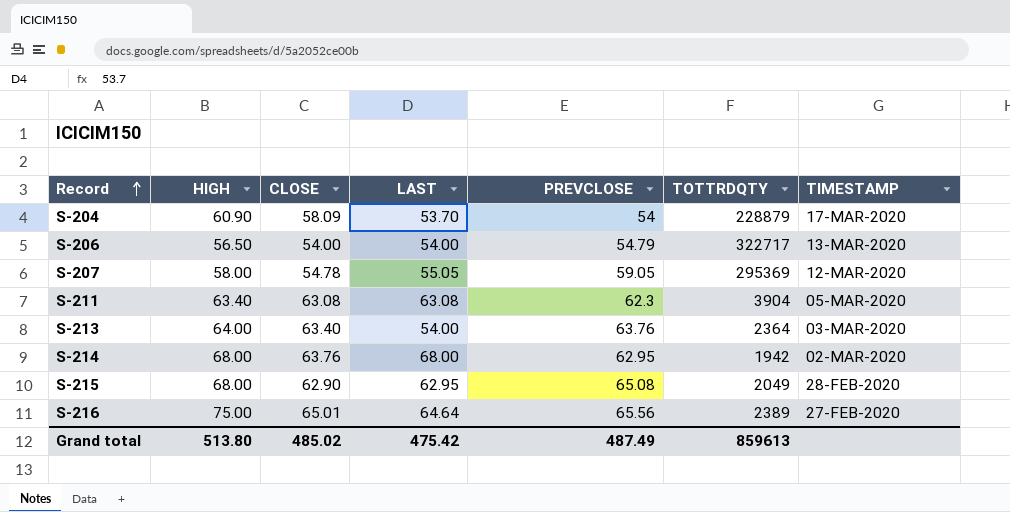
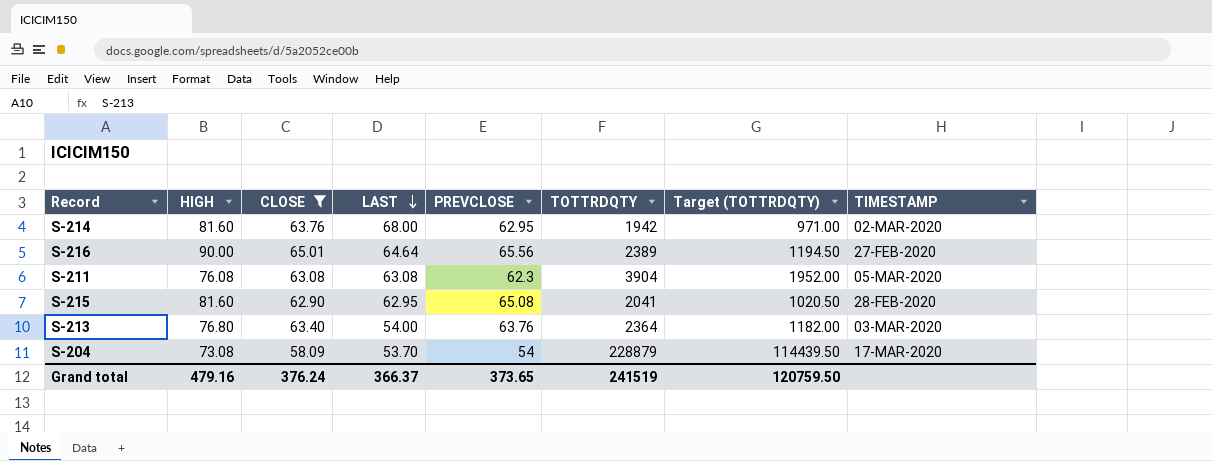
filter: none -> CLOSE >= 58.09
row order: Record ascending -> LAST descending
column Target (TOTTRDQTY) | formula: none -> [TOTTRDQTY] * 0.5
S-214 | HIGH: 68.00 -> 81.60
S-216 | HIGH: 75.00 -> 90.00
S-211 | HIGH: 63.40 -> 76.08
S-215 | HIGH: 68.00 -> 81.60
S-215 | TOTTRDQTY: 2049 -> 2041
S-213 | HIGH: 64.00 -> 76.80
S-204 | HIGH: 60.90 -> 73.08
Grand total | HIGH: 513.80 -> 479.16
Grand total | CLOSE: 485.02 -> 376.24
Grand total | LAST: 475.42 -> 366.37
Grand total | PREVCLOSE: 487.49 -> 373.65
Grand total | TOTTRDQTY: 859613 -> 241519

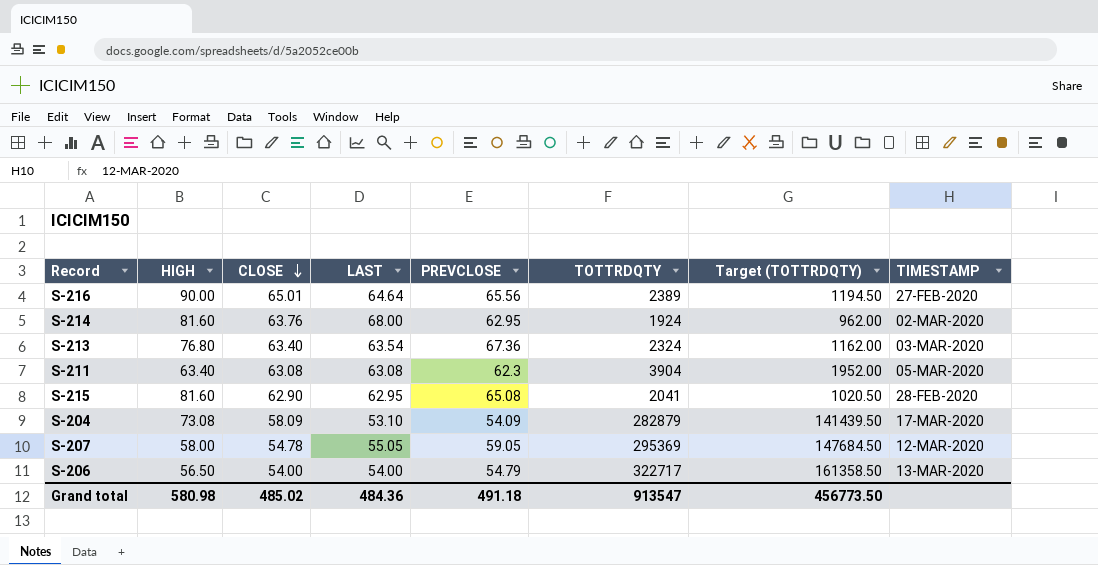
filter: CLOSE >= 58.09 -> none
row order: LAST descending -> CLOSE descending
S-214 | TOTTRDQTY: 1942 -> 1924
S-214 | Target (TOTTRDQTY): 971.00 -> 962.00
S-213 | LAST: 54.00 -> 63.54
S-213 | PREVCLOSE: 63.76 -> 67.36
S-213 | TOTTRDQTY: 2364 -> 2324
S-213 | Target (TOTTRDQTY): 1182.00 -> 1162.00
S-211 | HIGH: 76.08 -> 63.40
S-204 | LAST: 53.70 -> 53.10
S-204 | PREVCLOSE: 54 -> 54.09
S-204 | TOTTRDQTY: 228879 -> 282879
S-204 | Target (TOTTRDQTY): 114439.50 -> 141439.50
Grand total | HIGH: 479.16 -> 580.98
Grand total | CLOSE: 376.24 -> 485.02
Grand total | LAST: 366.37 -> 484.36
Grand total | PREVCLOSE: 373.65 -> 491.18
Grand total | TOTTRDQTY: 241519 -> 913547
Grand total | Target (TOTTRDQTY): 120759.50 -> 456773.50

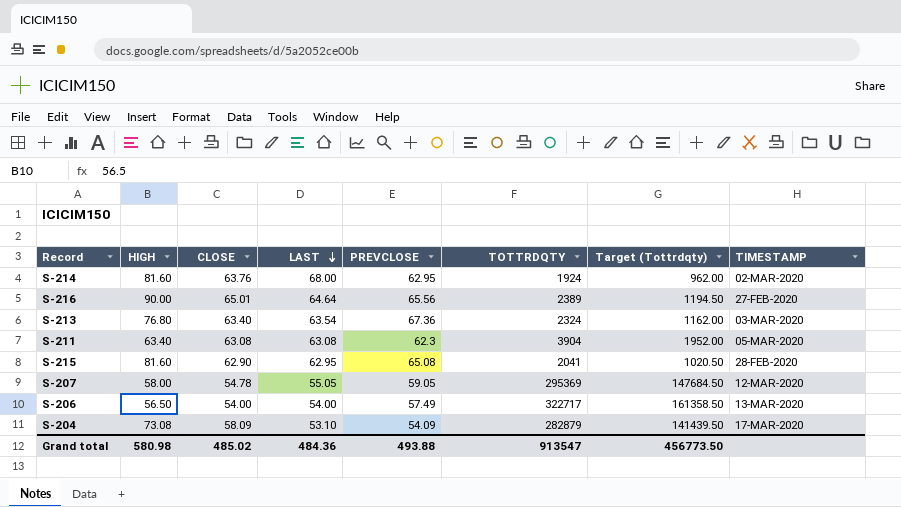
row order: CLOSE descending -> LAST descending
column name: Target (TOTTRDQTY) -> Target (Tottrdqty)
S-206 | PREVCLOSE: 54.79 -> 57.49
Grand total | PREVCLOSE: 491.18 -> 493.88

